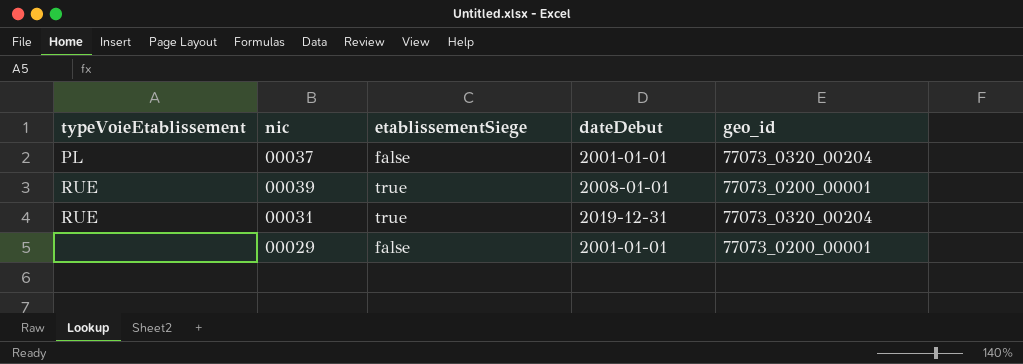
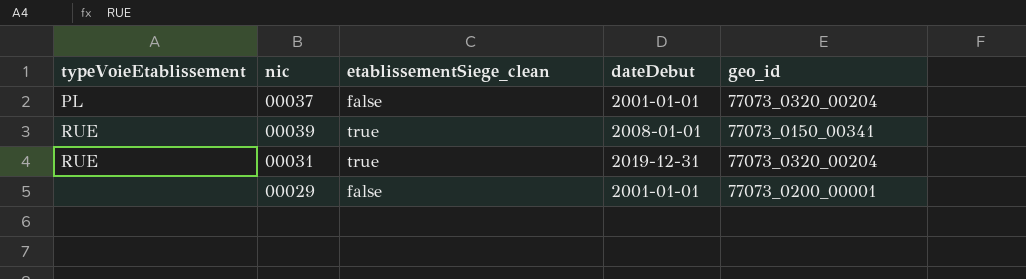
column name: etablissementSiege -> etablissementSiege_clean
00039 | geo_id: 77073_0200_00001 -> 77073_0150_00341

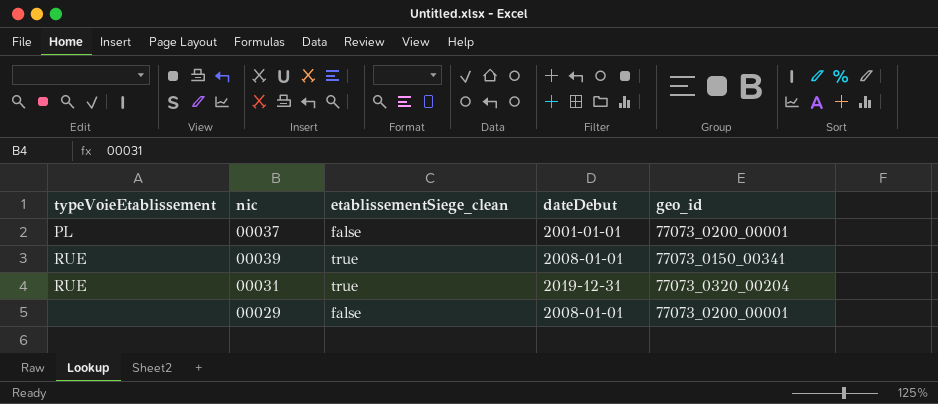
00037 | geo_id: 77073_0320_00204 -> 77073_0200_00001
00029 | dateDebut: 2001-01-01 -> 2008-01-01

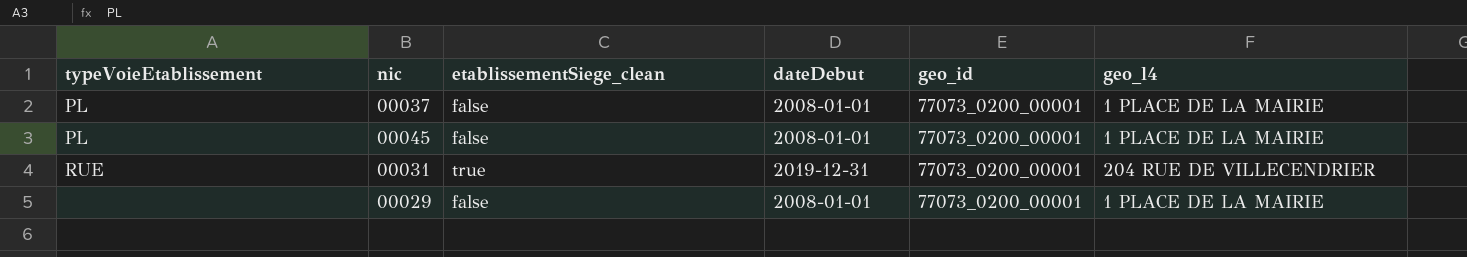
column geo_l4 | position: none -> 6
row 00039: RUE | true | 2008-01-01 | 77073_0150_00341 -> none
00037 | dateDebut: 2001-01-01 -> 2008-01-01
row 00045: none -> PL | false | 2008-01-01 | 77073_0200_00001 | 1 PLACE DE LA MAIRIE
00031 | geo_id: 77073_0320_00204 -> 77073_0200_00001

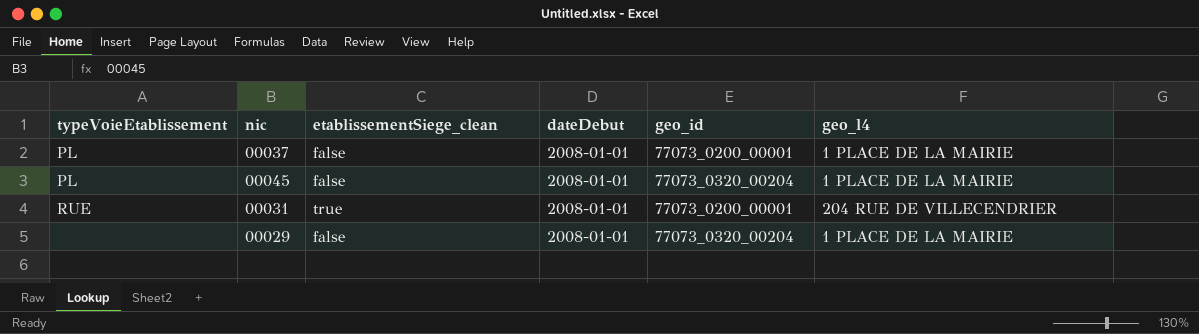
00045 | geo_id: 77073_0200_00001 -> 77073_0320_00204
00031 | dateDebut: 2019-12-31 -> 2008-01-01
00029 | geo_id: 77073_0200_00001 -> 77073_0320_00204

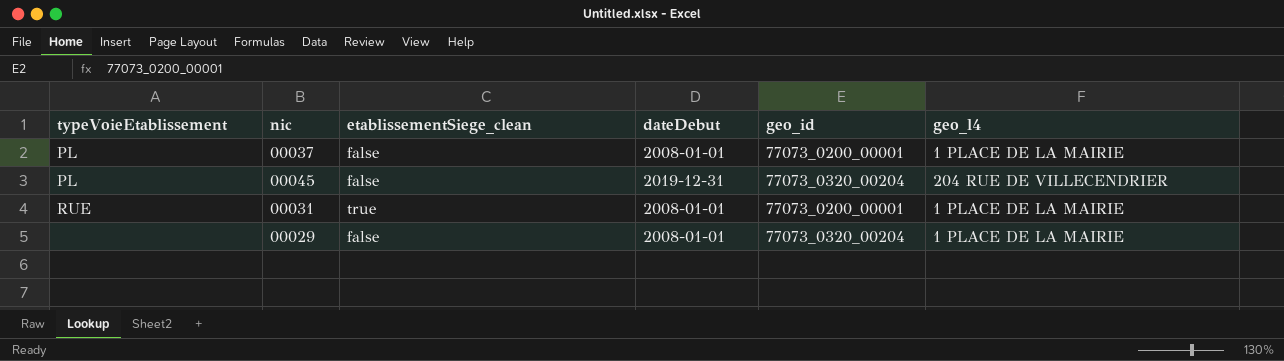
00045 | dateDebut: 2008-01-01 -> 2019-12-31
00045 | geo_l4: 1 PLACE DE LA MAIRIE -> 204 RUE DE VILLECENDRIER
00031 | geo_l4: 204 RUE DE VILLECENDRIER -> 1 PLACE DE LA MAIRIE

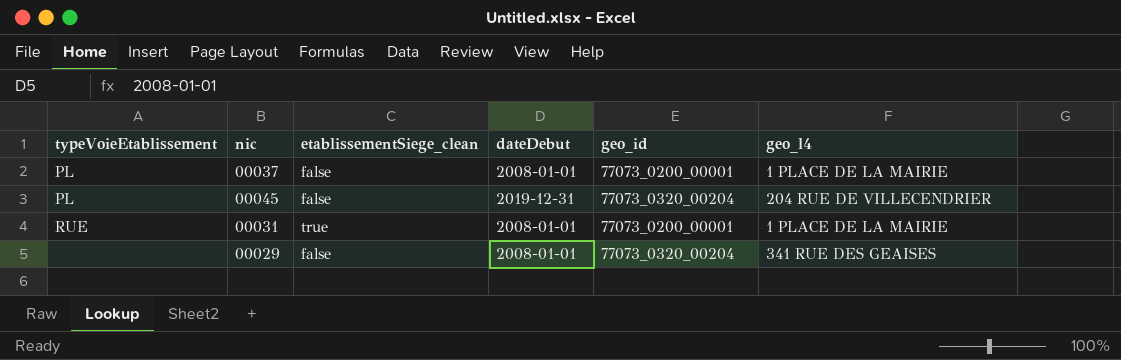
00029 | geo_l4: 1 PLACE DE LA MAIRIE -> 341 RUE DES GEAISES

